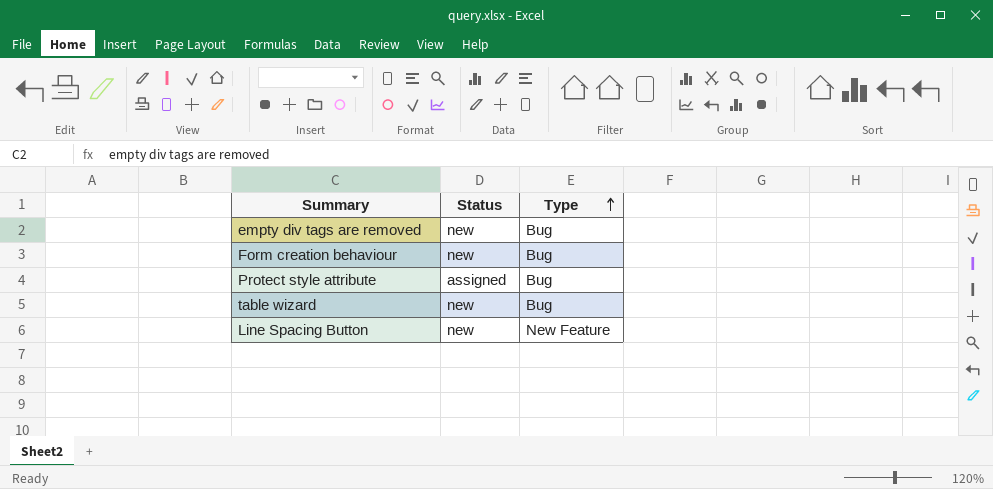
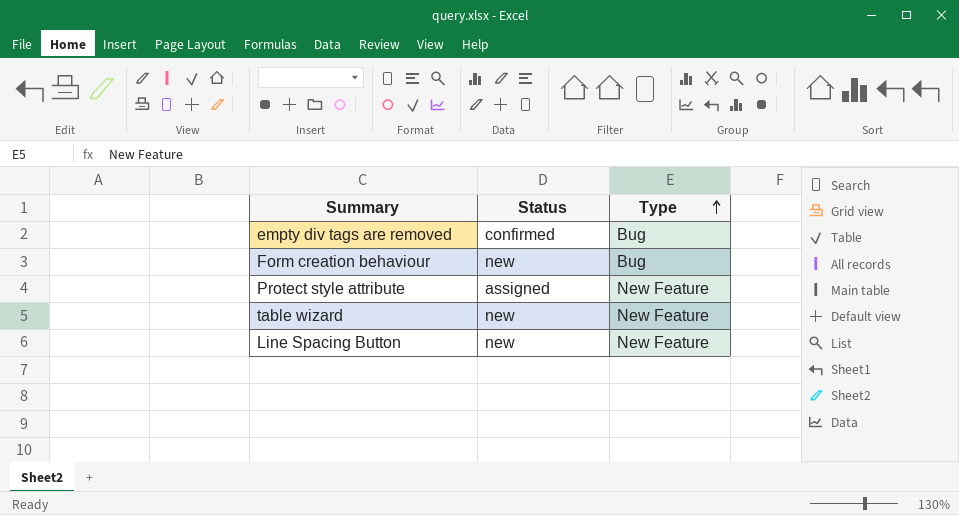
empty div tags are removed | Status: new -> confirmed
Protect style attribute | Type: Bug -> New Feature
table wizard | Type: Bug -> New Feature

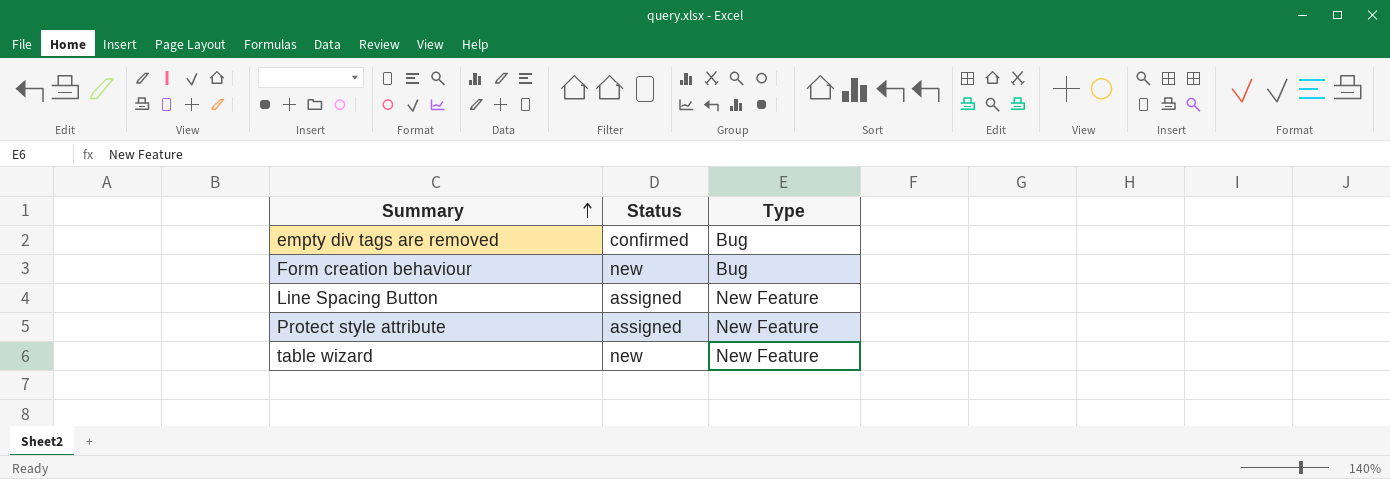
row order: Type ascending -> Summary ascending
Line Spacing Button | Status: new -> assigned

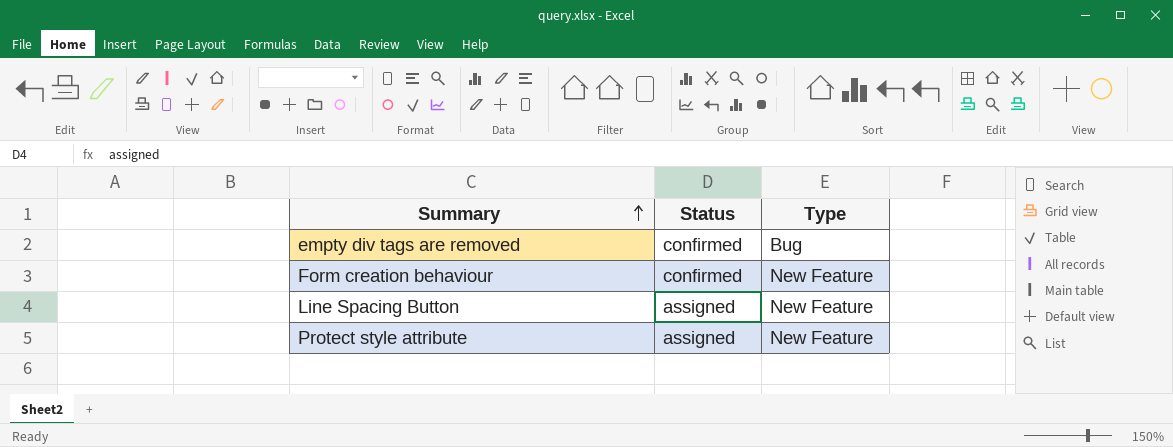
row table wizard: new | New Feature -> none
Form creation behaviour | Status: new -> confirmed
Form creation behaviour | Type: Bug -> New Feature

